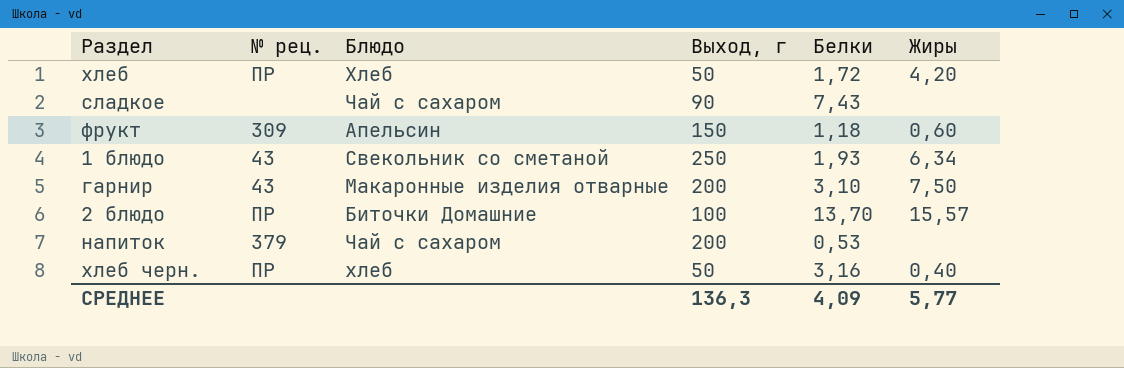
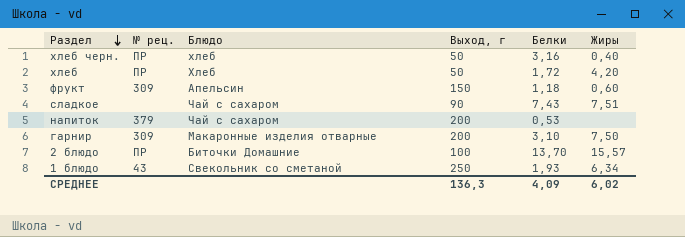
row order: none -> Раздел descending
сладкое | Жиры: none -> 7,51
гарнир | № рец.: 43 -> 309
СРЕДНЕЕ | Жиры: 5,77 -> 6,02

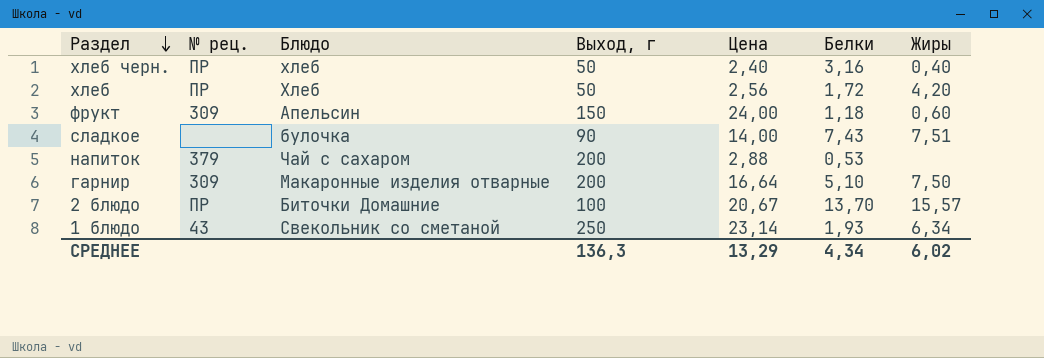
column Цена | position: none -> 5
сладкое | Блюдо: Чай с сахаром -> булочка
гарнир | Белки: 3,10 -> 5,10
СРЕДНЕЕ | Белки: 4,09 -> 4,34

